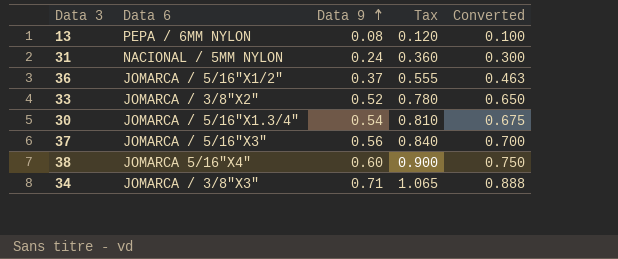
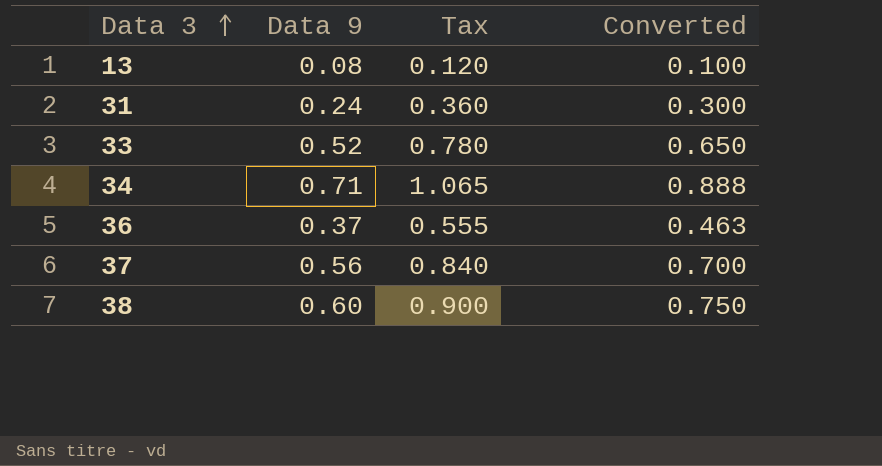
row order: Data 9 ascending -> Data 3 ascending
column Data 6 | position: 2 -> none
row 30: JOMARCA / 5/16"X1.3/4" | 0.54 | 0.810 | 0.675 -> none

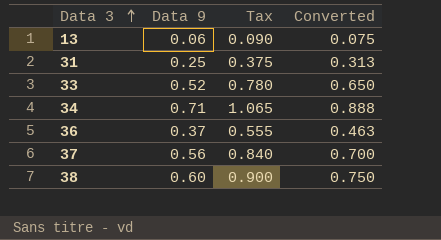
13 | Data 9: 0.08 -> 0.06
13 | Tax: 0.120 -> 0.090
13 | Converted: 0.100 -> 0.075
31 | Data 9: 0.24 -> 0.25
31 | Tax: 0.360 -> 0.375
31 | Converted: 0.300 -> 0.313

